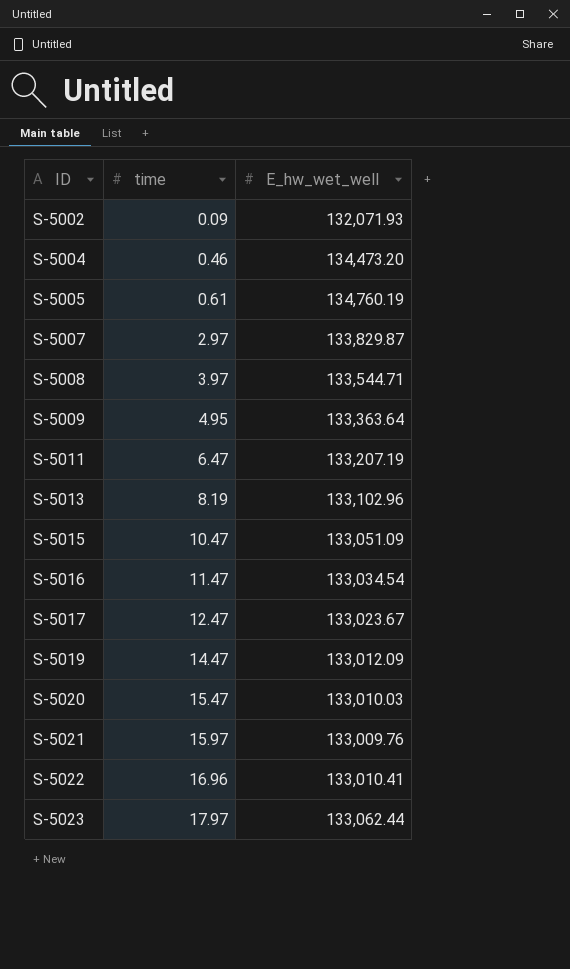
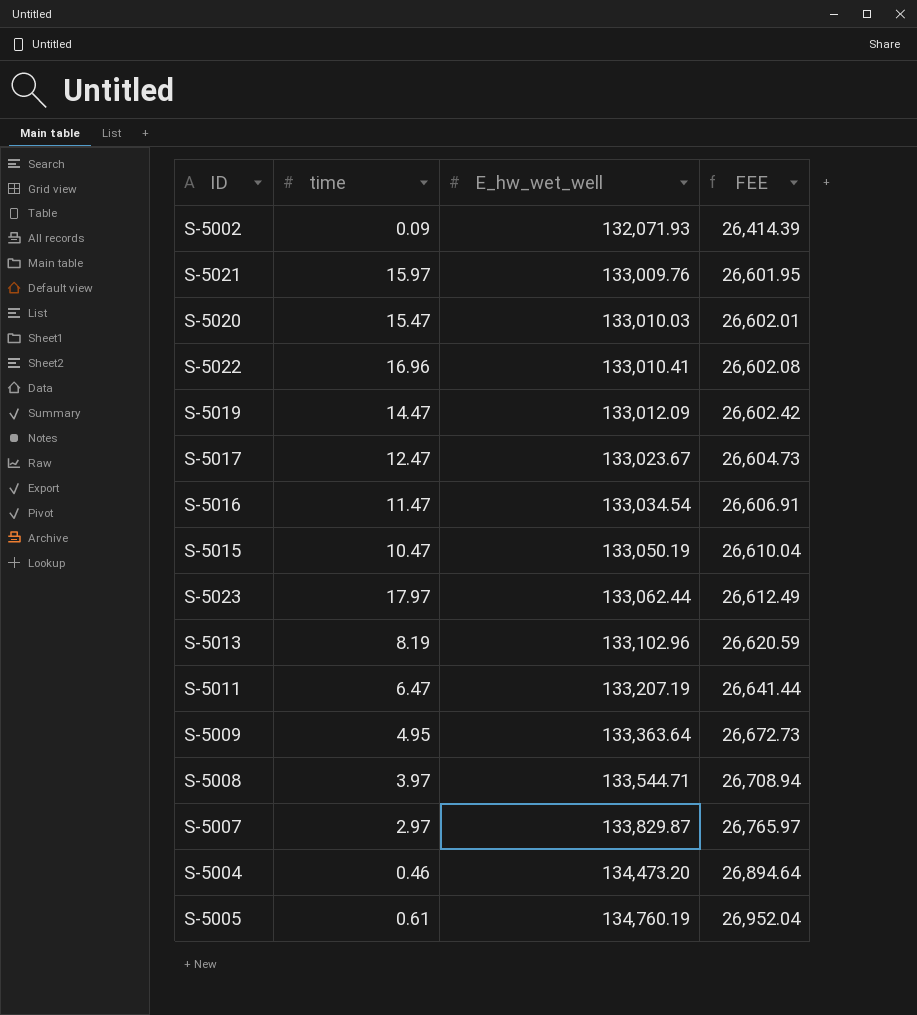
row order: ID ascending -> E_hw_wet_well ascending
column FEE | formula: none -> [E_hw_wet_well] * 0.2
S-5015 | E_hw_wet_well: 133,051.09 -> 133,050.19

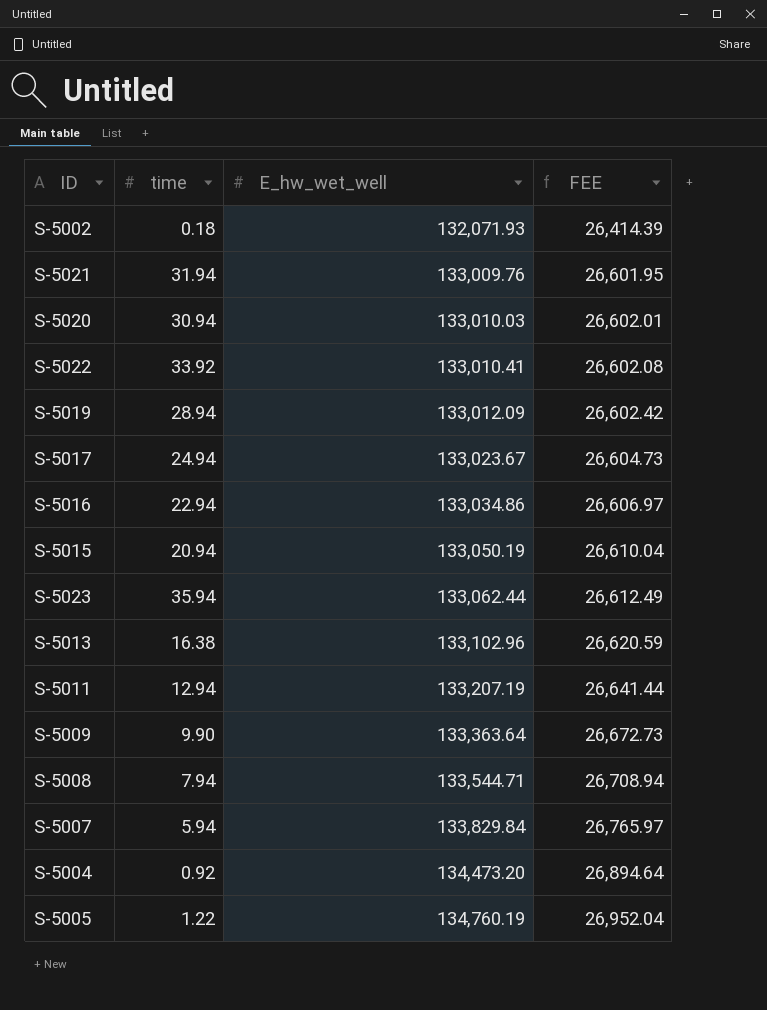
S-5002 | time: 0.09 -> 0.18
S-5021 | time: 15.97 -> 31.94
S-5020 | time: 15.47 -> 30.94
S-5022 | time: 16.96 -> 33.92
S-5019 | time: 14.47 -> 28.94
S-5017 | time: 12.47 -> 24.94
S-5016 | time: 11.47 -> 22.94
S-5016 | E_hw_wet_well: 133,034.54 -> 133,034.86
S-5016 | FEE: 26,606.91 -> 26,606.97
S-5015 | time: 10.47 -> 20.94
S-5023 | time: 17.97 -> 35.94
S-5013 | time: 8.19 -> 16.38
S-5011 | time: 6.47 -> 12.94
S-5009 | time: 4.95 -> 9.90
S-5008 | time: 3.97 -> 7.94
S-5007 | time: 2.97 -> 5.94
S-5007 | E_hw_wet_well: 133,829.87 -> 133,829.84
S-5004 | time: 0.46 -> 0.92
S-5005 | time: 0.61 -> 1.22

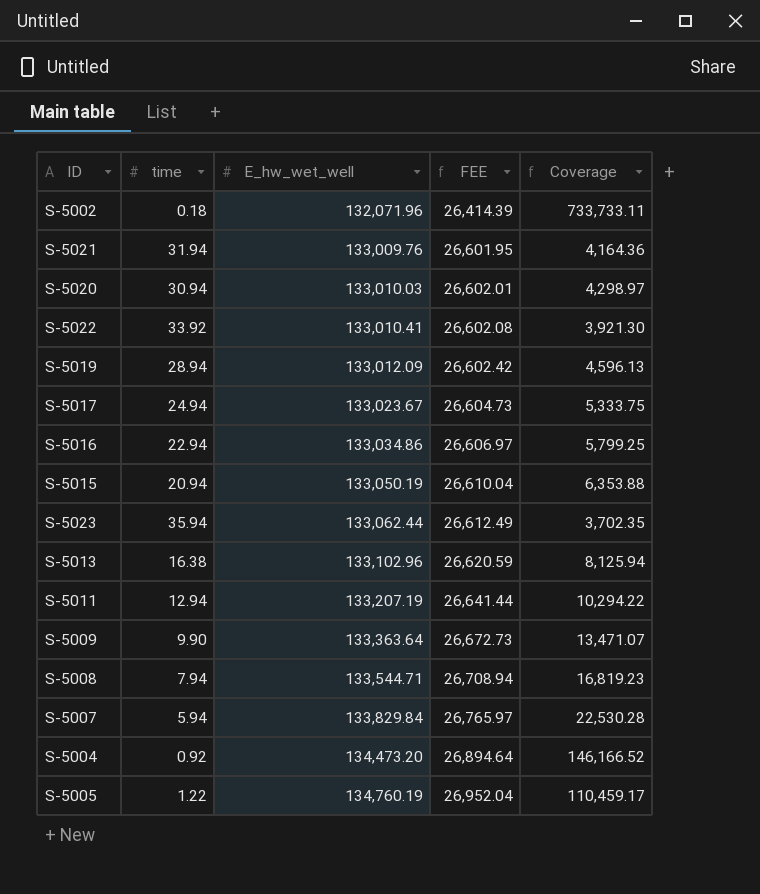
column Coverage | formula: none -> [E_hw_wet_well] / [time]
S-5002 | E_hw_wet_well: 132,071.93 -> 132,071.96

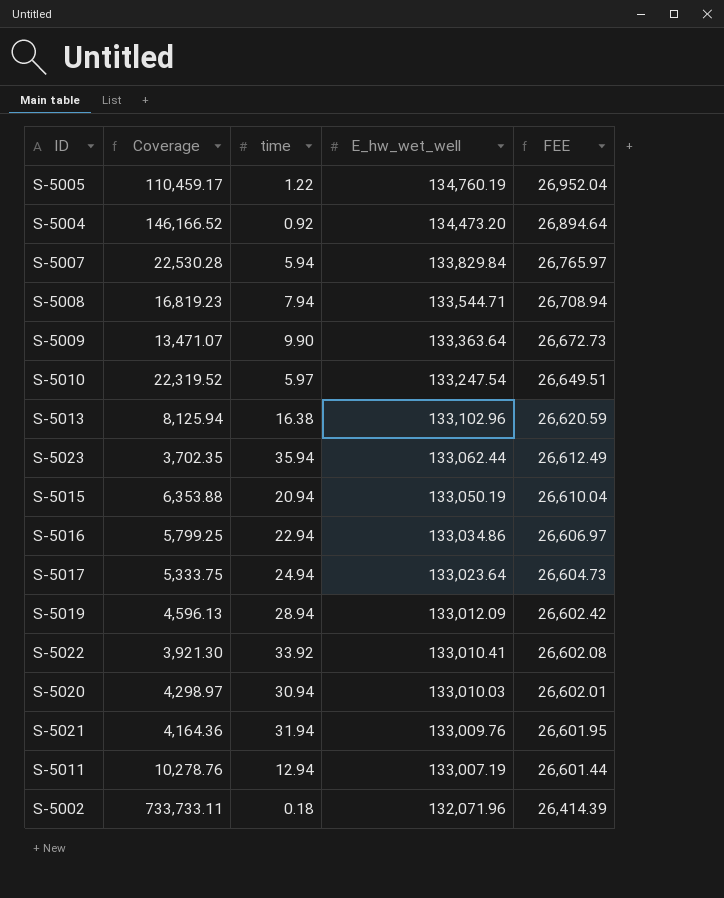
row order: E_hw_wet_well ascending -> E_hw_wet_well descending
column Coverage | position: 5 -> 2
row S-5010: none -> 22,319.52 | 5.97 | 133,247.54 | 26,649.51
S-5017 | E_hw_wet_well: 133,023.67 -> 133,023.64
S-5011 | Coverage: 10,294.22 -> 10,278.76
S-5011 | E_hw_wet_well: 133,207.19 -> 133,007.19
S-5011 | FEE: 26,641.44 -> 26,601.44

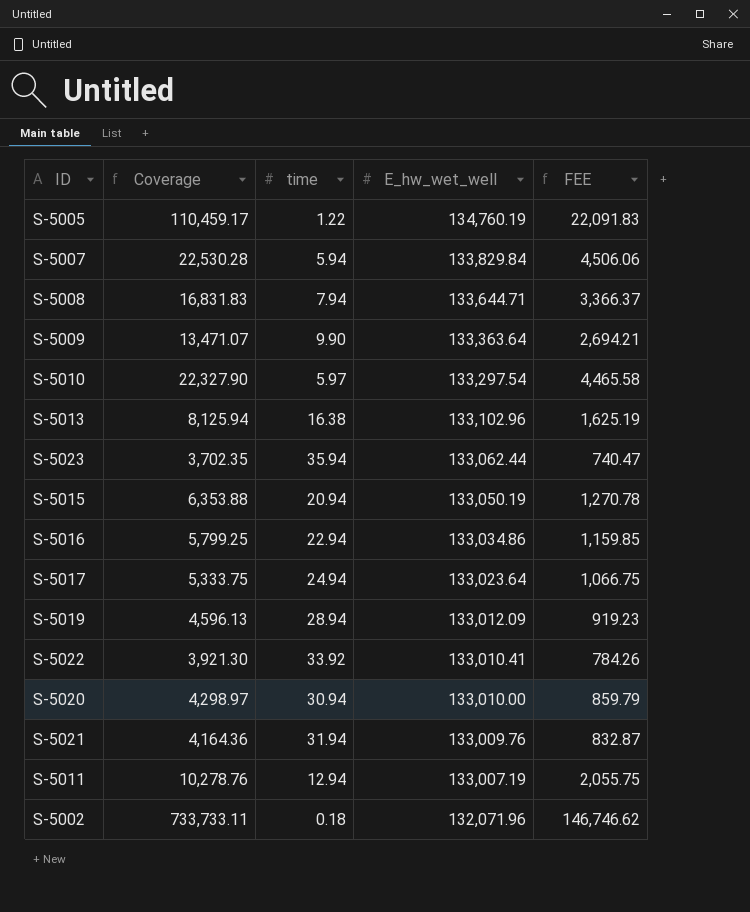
column FEE | formula: [E_hw_wet_well] * 0.2 -> [Coverage] * 0.2
row S-5004: 146,166.52 | 0.92 | 134,473.20 | 26,894.64 -> none
S-5008 | Coverage: 16,819.23 -> 16,831.83
S-5008 | E_hw_wet_well: 133,544.71 -> 133,644.71
S-5010 | Coverage: 22,319.52 -> 22,327.90
S-5010 | E_hw_wet_well: 133,247.54 -> 133,297.54
S-5020 | E_hw_wet_well: 133,010.03 -> 133,010.00

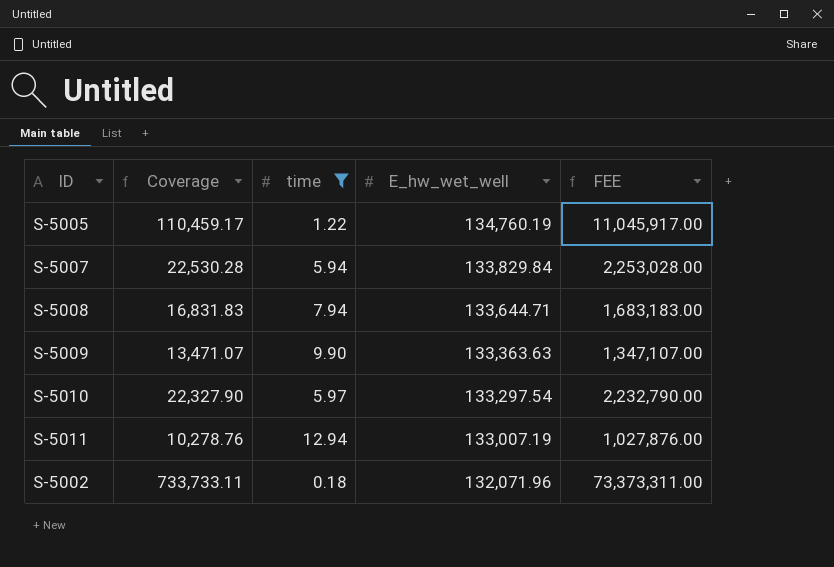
filter: none -> time <= 12.94
column FEE | formula: [Coverage] * 0.2 -> [Coverage] * 100
S-5009 | E_hw_wet_well: 133,363.64 -> 133,363.63

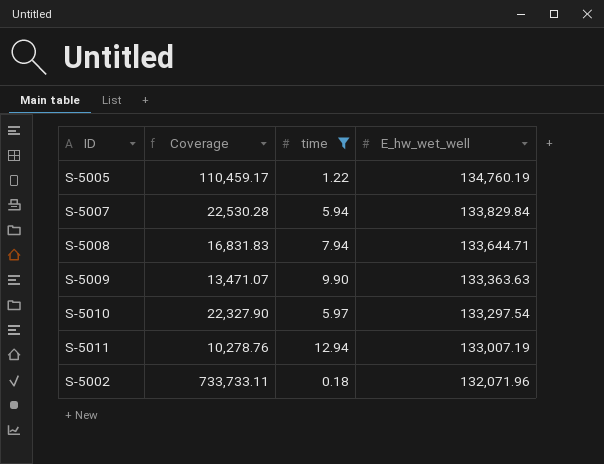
column FEE | formula: [Coverage] * 100 -> none

